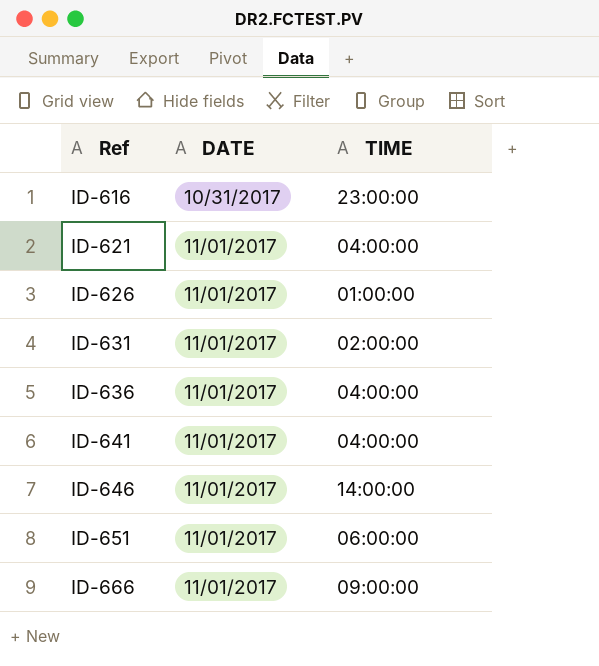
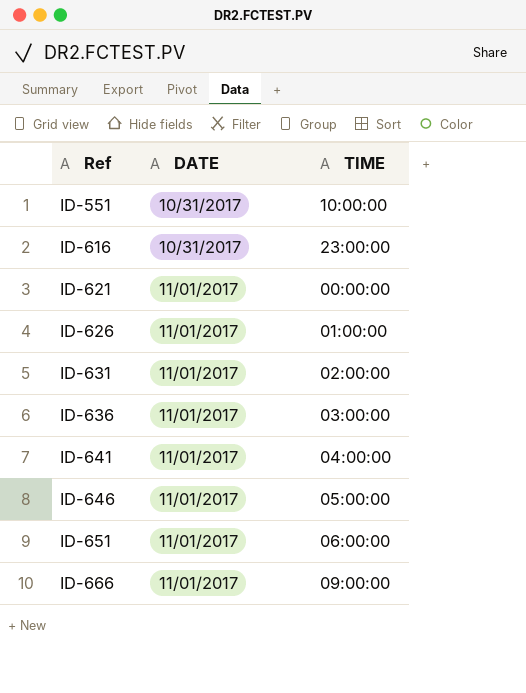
row ID-551: none -> 10/31/2017 | 10:00:00
ID-621 | TIME: 04:00:00 -> 00:00:00
ID-636 | TIME: 04:00:00 -> 03:00:00
ID-646 | TIME: 14:00:00 -> 05:00:00

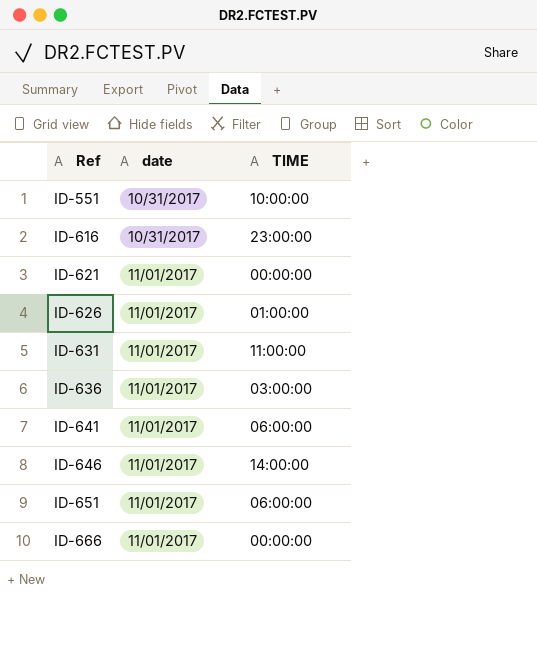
column name: DATE -> date
ID-631 | TIME: 02:00:00 -> 11:00:00
ID-641 | TIME: 04:00:00 -> 06:00:00
ID-646 | TIME: 05:00:00 -> 14:00:00
ID-666 | TIME: 09:00:00 -> 00:00:00

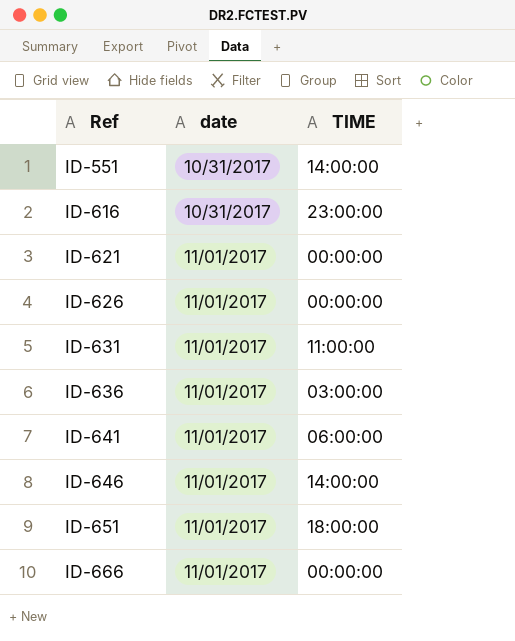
ID-551 | TIME: 10:00:00 -> 14:00:00
ID-626 | TIME: 01:00:00 -> 00:00:00
ID-651 | TIME: 06:00:00 -> 18:00:00

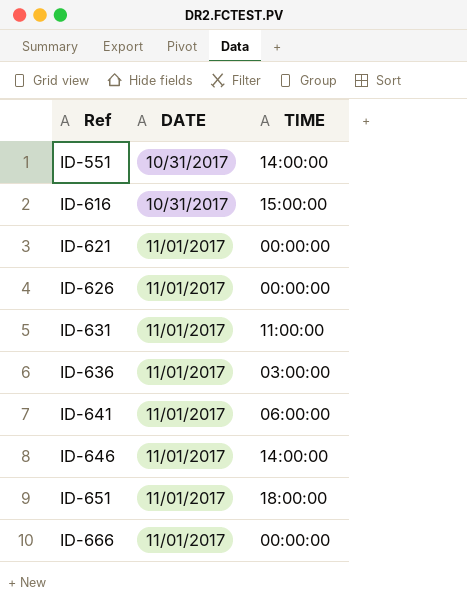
column name: date -> DATE
ID-616 | TIME: 23:00:00 -> 15:00:00

